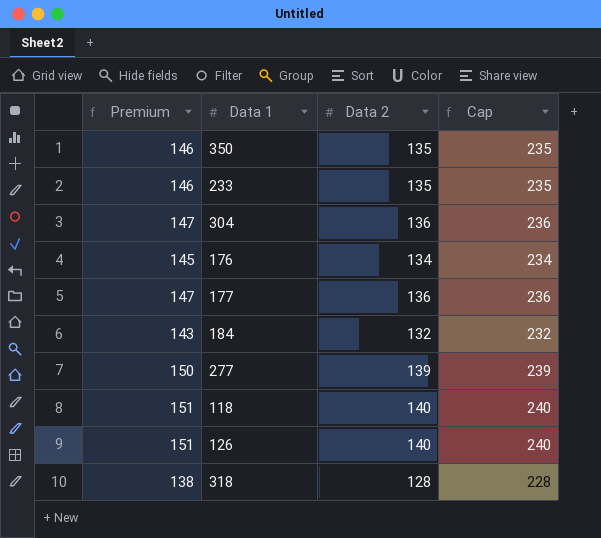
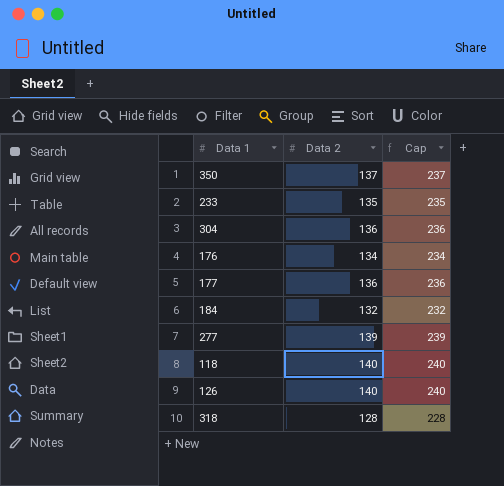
column Premium | formula: [Data 2] * 1.08 -> none
350 | Data 2: 135 -> 137
350 | Cap: 235 -> 237

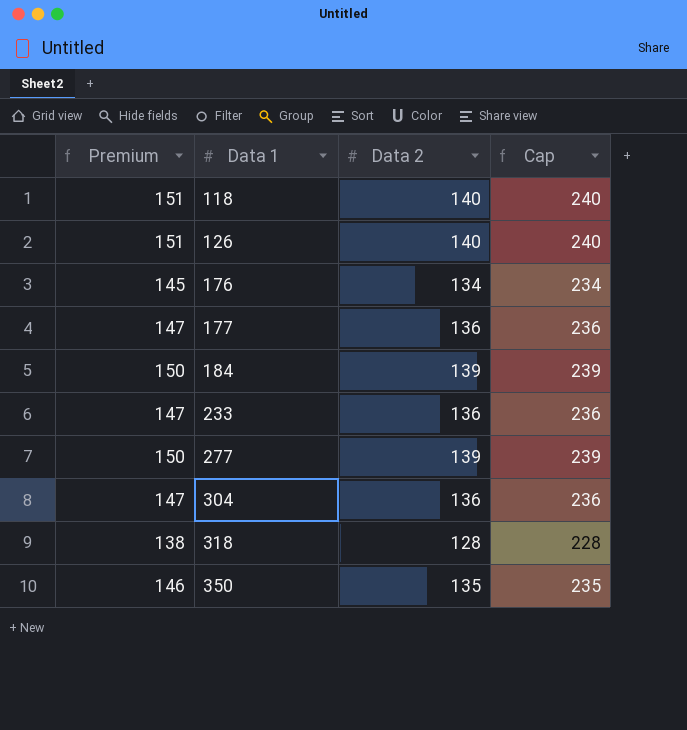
row order: none -> Data 1 ascending
column Premium | formula: none -> [Data 2] * 1.08
184 | Data 2: 132 -> 139
184 | Cap: 232 -> 239
233 | Data 2: 135 -> 136
233 | Cap: 235 -> 236
350 | Data 2: 137 -> 135
350 | Cap: 237 -> 235

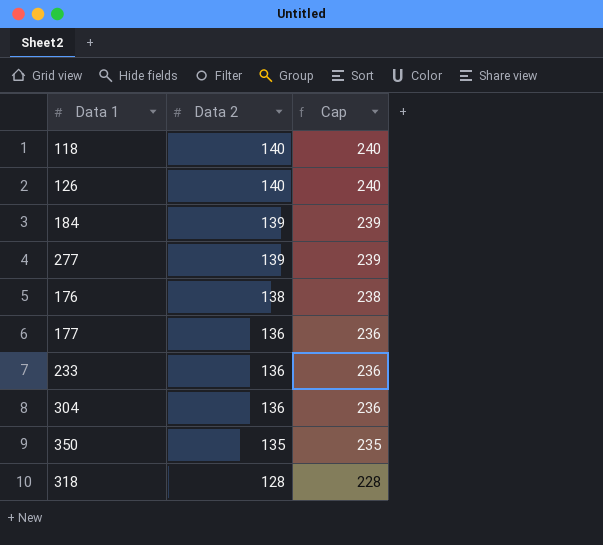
row order: Data 1 ascending -> Data 2 descending
column Premium | formula: [Data 2] * 1.08 -> none
176 | Data 2: 134 -> 138
176 | Cap: 234 -> 238

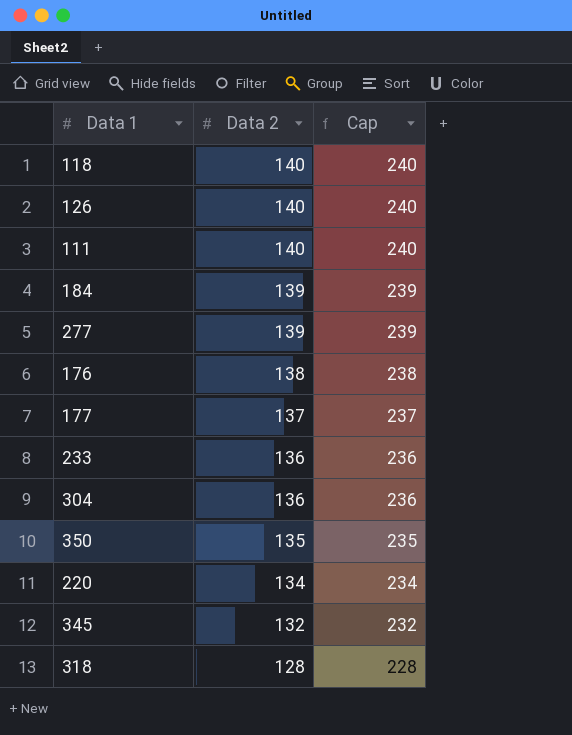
row 111: none -> 140 | 240
177 | Data 2: 136 -> 137
177 | Cap: 236 -> 237
row 220: none -> 134 | 234
row 345: none -> 132 | 232

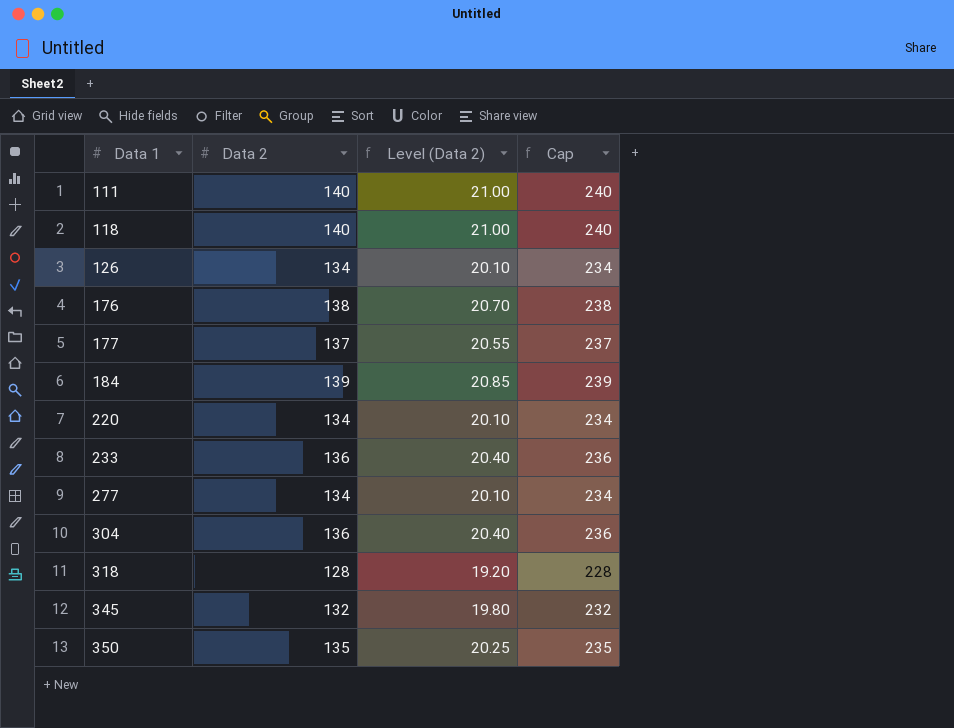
row order: Data 2 descending -> Data 1 ascending
column Level (Data 2) | formula: none -> [Data 2] * 0.15
126 | Data 2: 140 -> 134
126 | Cap: 240 -> 234
277 | Data 2: 139 -> 134
277 | Cap: 239 -> 234

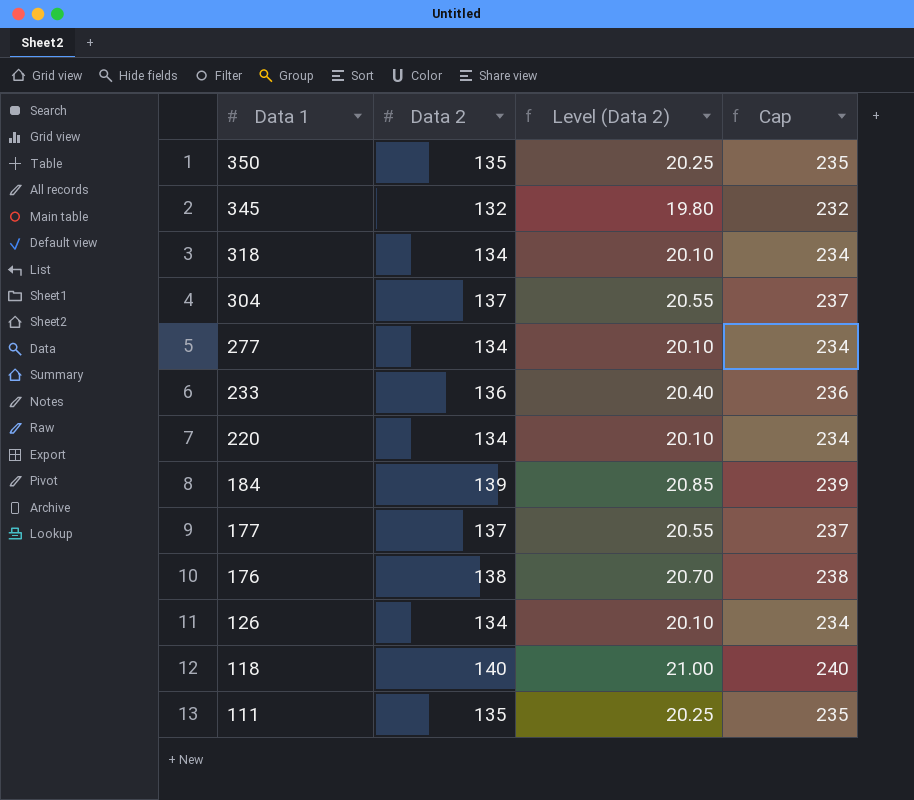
row order: Data 1 ascending -> Data 1 descending
318 | Data 2: 128 -> 134
318 | Level (Data 2): 19.20 -> 20.10
318 | Cap: 228 -> 234
304 | Data 2: 136 -> 137
304 | Level (Data 2): 20.40 -> 20.55
304 | Cap: 236 -> 237
111 | Data 2: 140 -> 135
111 | Level (Data 2): 21.00 -> 20.25
111 | Cap: 240 -> 235

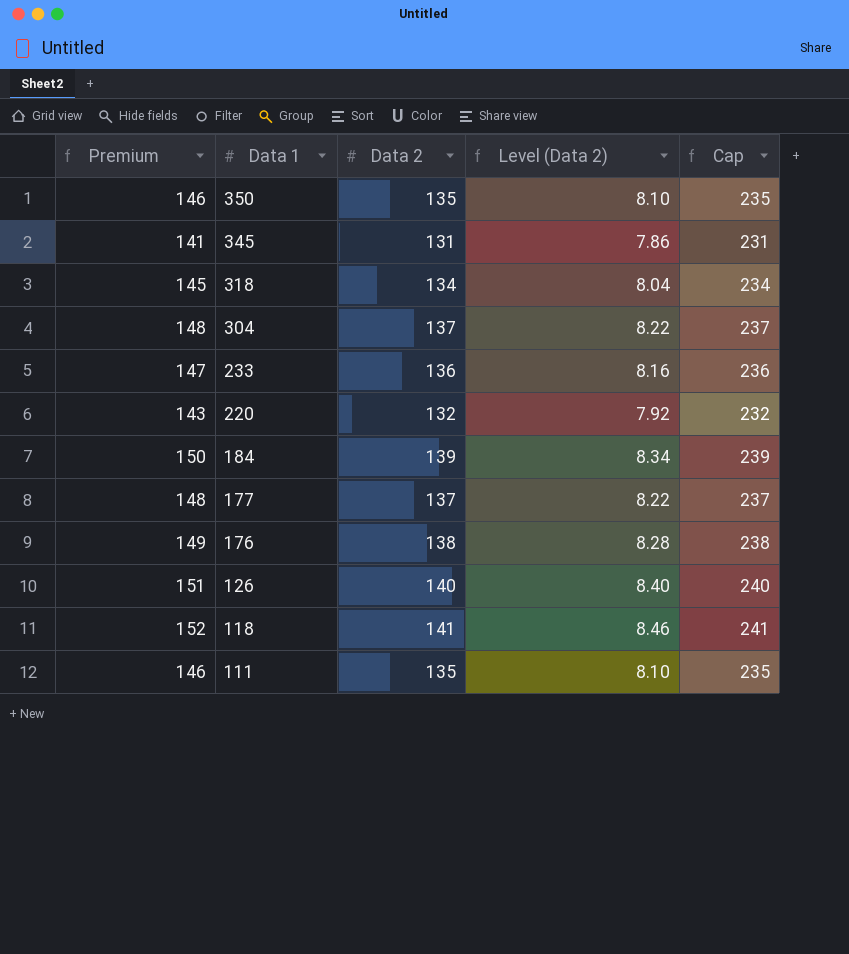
column Premium | formula: none -> [Data 2] * 1.08
column Level (Data 2) | formula: [Data 2] * 0.15 -> [Data 2] * 0.06
row 277: 134 | 20.10 | 234 -> none
345 | Data 2: 132 -> 131
345 | Cap: 232 -> 231
220 | Data 2: 134 -> 132
220 | Cap: 234 -> 232
126 | Data 2: 134 -> 140
126 | Cap: 234 -> 240
118 | Data 2: 140 -> 141
118 | Cap: 240 -> 241

